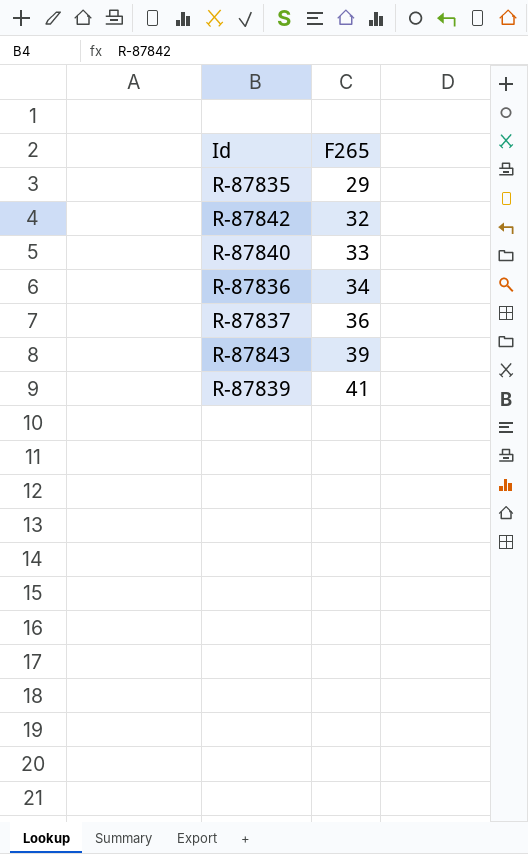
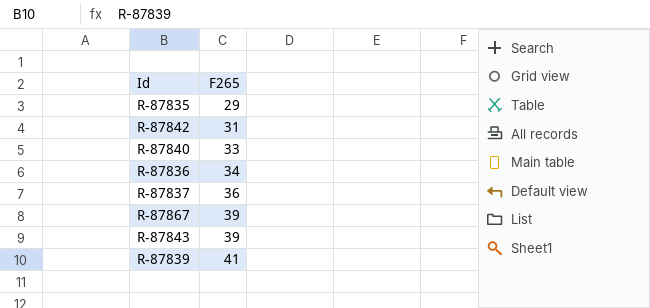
R-87842 | F265: 32 -> 31
row R-87867: none -> 39

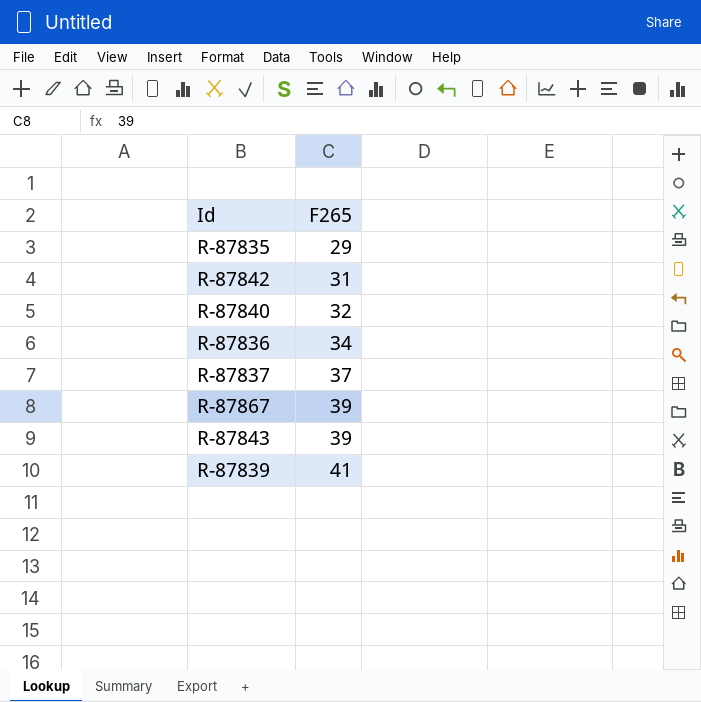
R-87840 | F265: 33 -> 32
R-87837 | F265: 36 -> 37

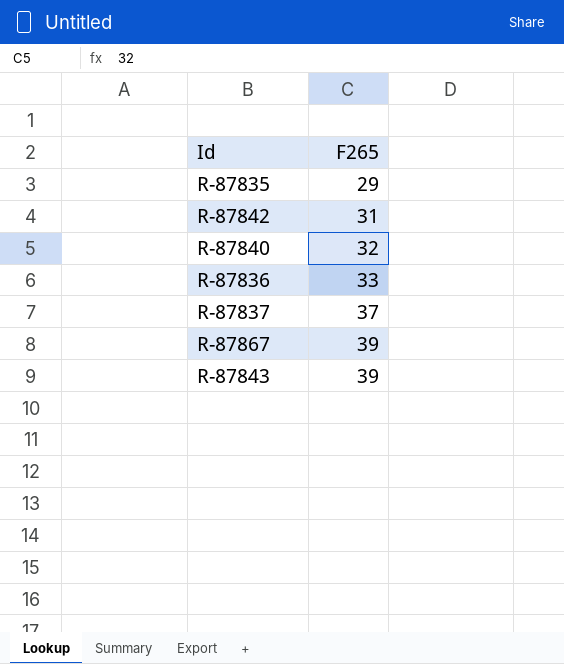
row R-87839: 41 -> none
R-87836 | F265: 34 -> 33

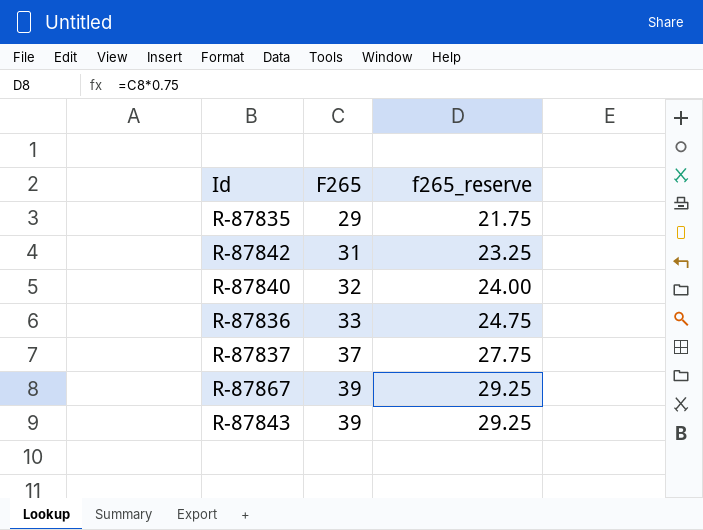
column f265_reserve | formula: none -> [F265] * 0.75

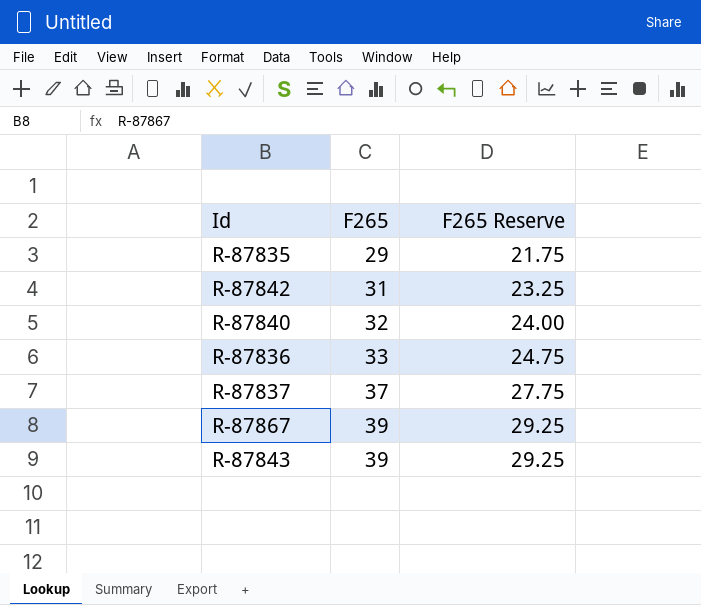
column name: f265_reserve -> F265 Reserve

